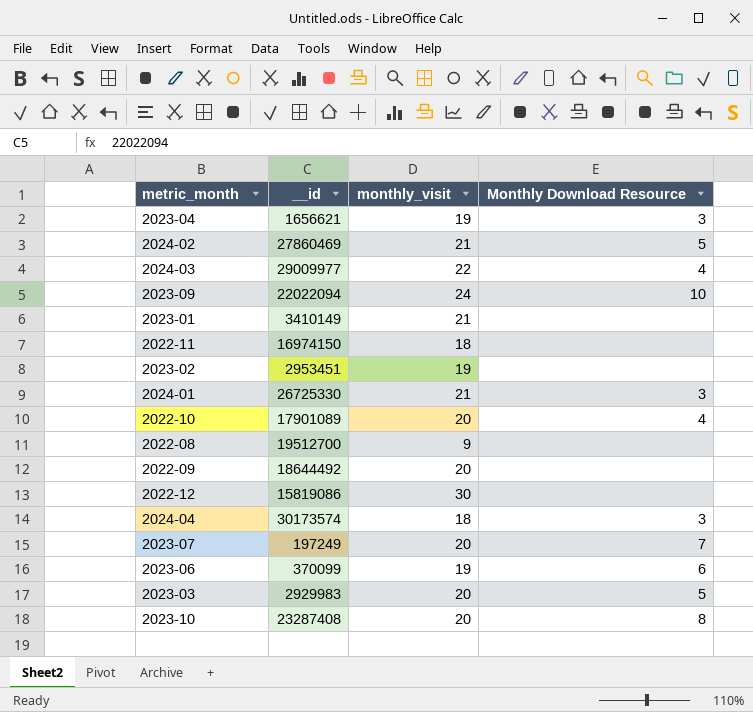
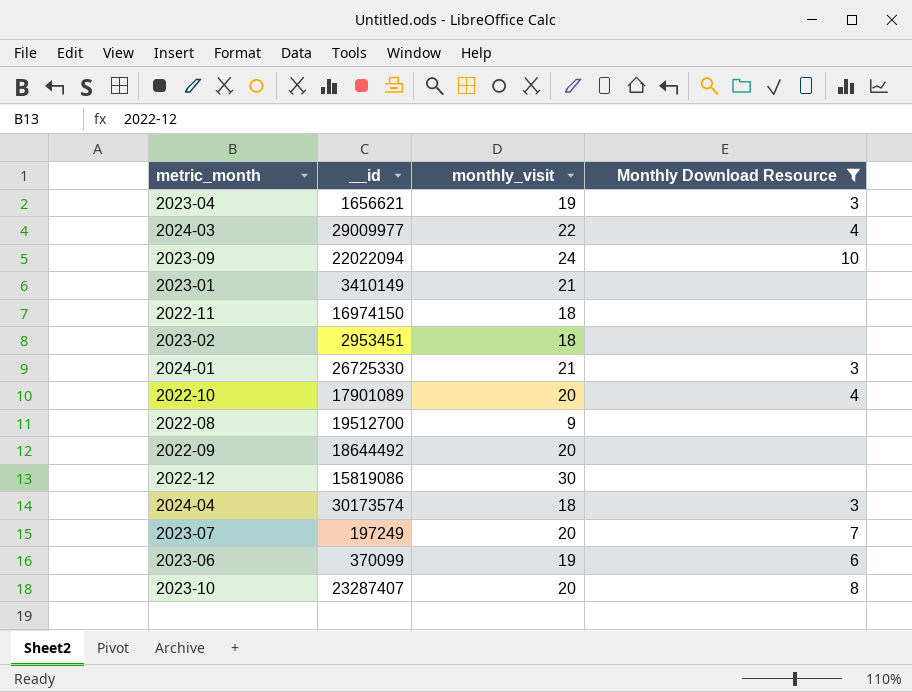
filter: none -> Monthly Download Resource != 5
2023-02 | monthly_visit: 19 -> 18
2023-10 | __id: 23287408 -> 23287407

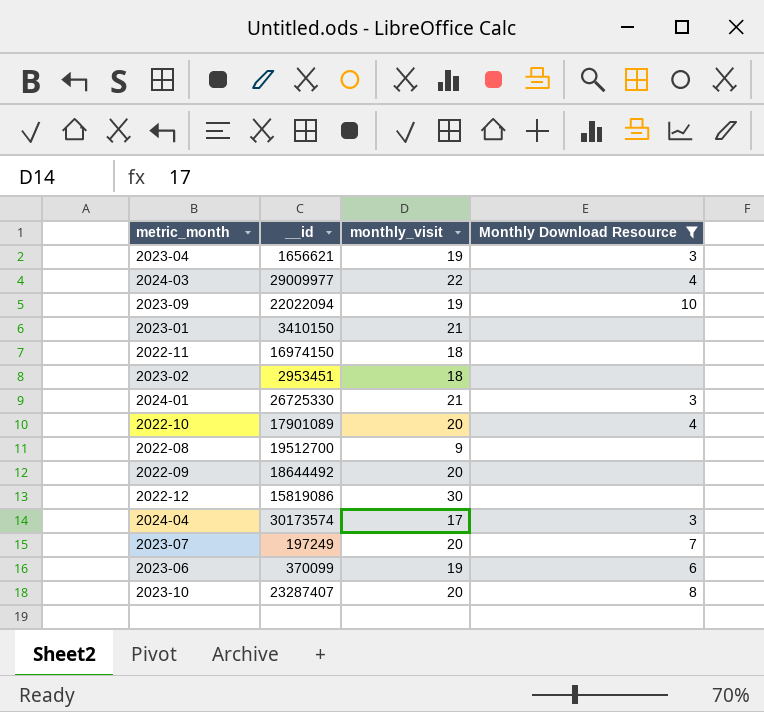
2023-09 | monthly_visit: 24 -> 19
2023-01 | __id: 3410149 -> 3410150
2024-04 | monthly_visit: 18 -> 17

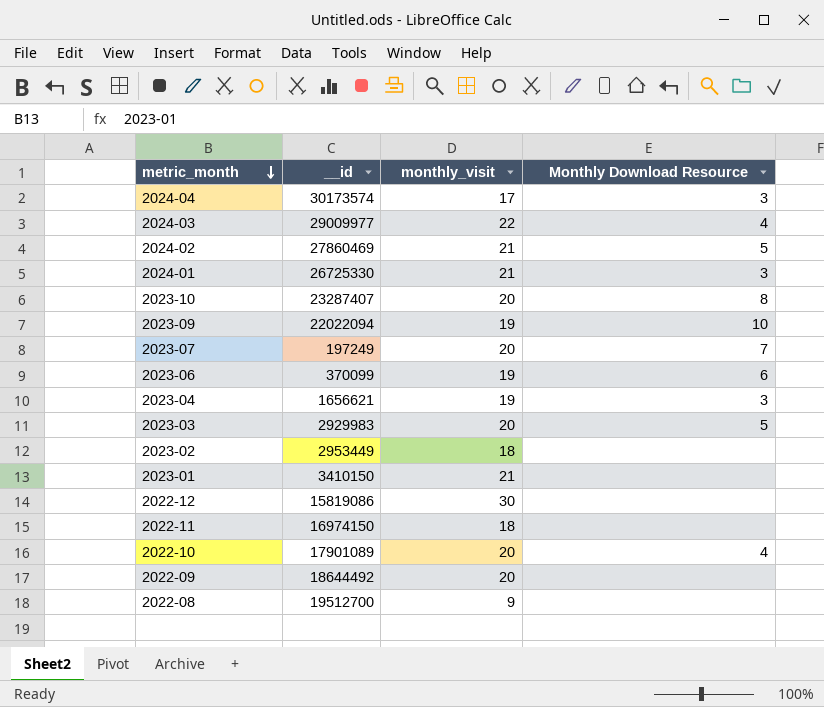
filter: Monthly Download Resource != 5 -> none
row order: none -> metric_month descending
2023-02 | __id: 2953451 -> 2953449

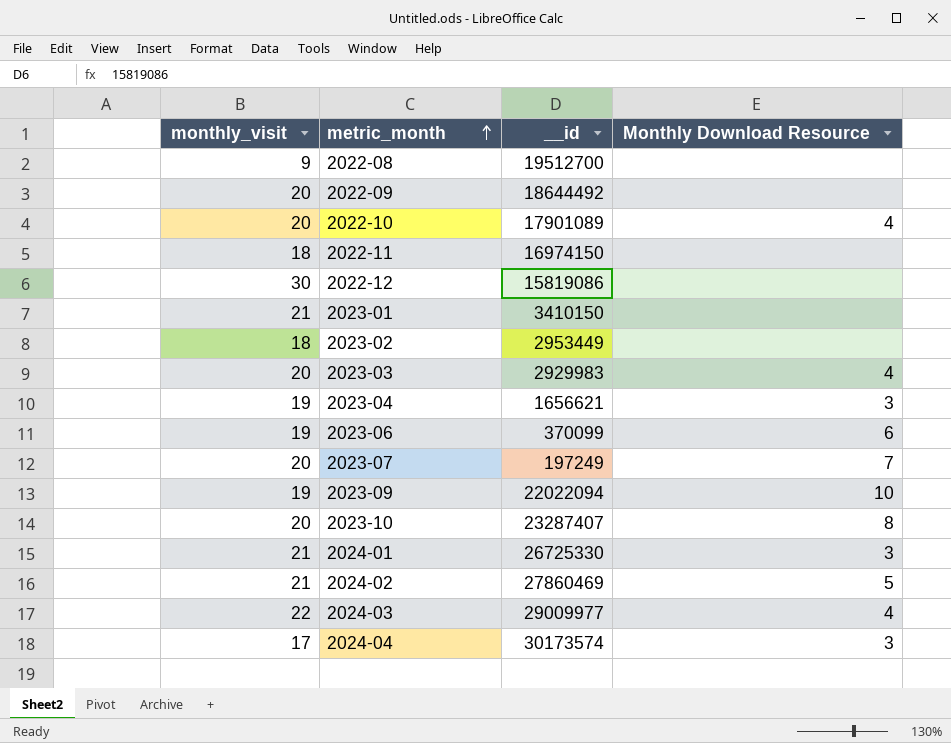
row order: metric_month descending -> metric_month ascending
column monthly_visit | position: 3 -> 1
2023-03 | Monthly Download Resource: 5 -> 4

